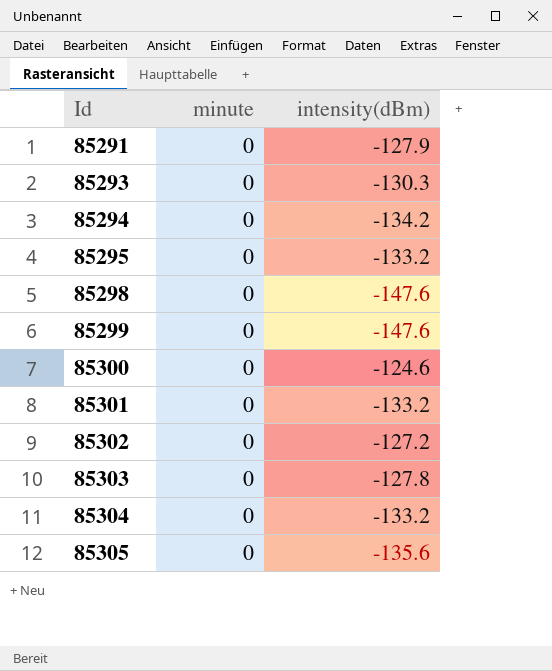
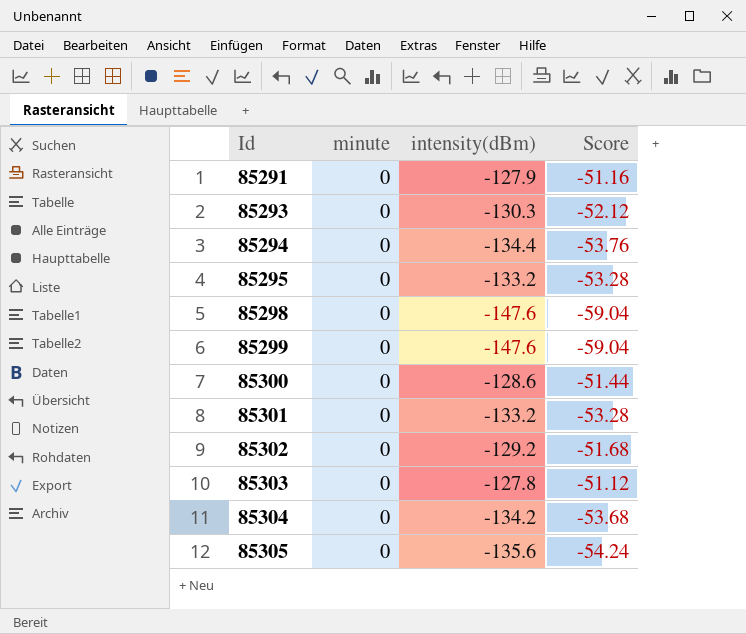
column Score | formula: none -> [intensity(dBm)] * 0.4
85294 | intensity(dBm): -134.2 -> -134.4
85300 | intensity(dBm): -124.6 -> -128.6
85302 | intensity(dBm): -127.2 -> -129.2
85304 | intensity(dBm): -133.2 -> -134.2

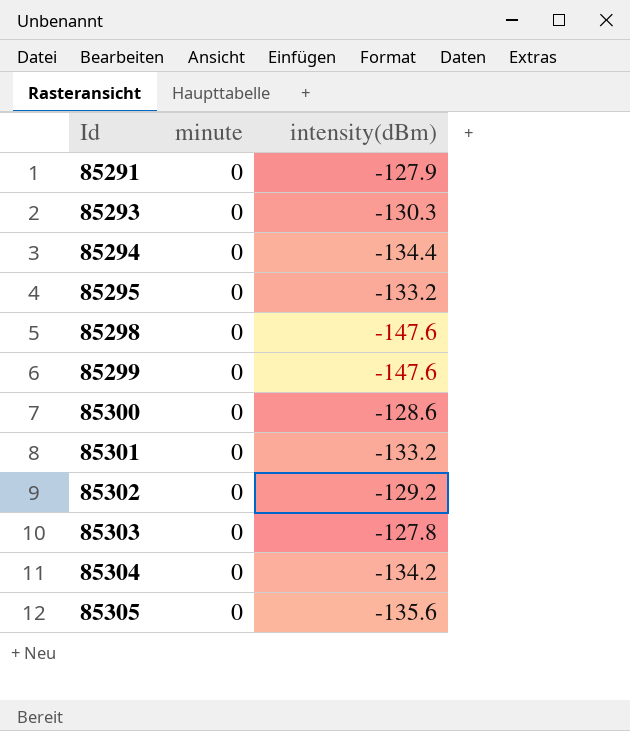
column Score | formula: [intensity(dBm)] * 0.4 -> none

